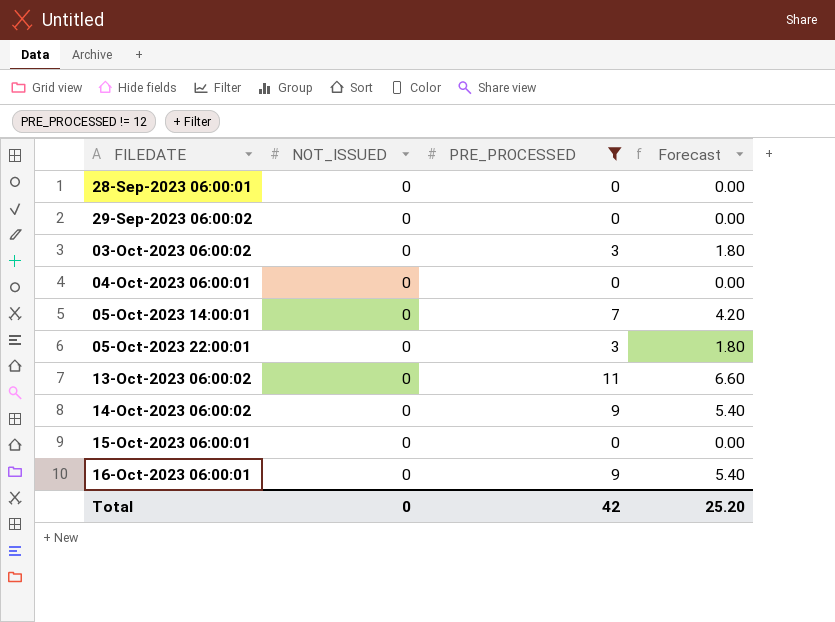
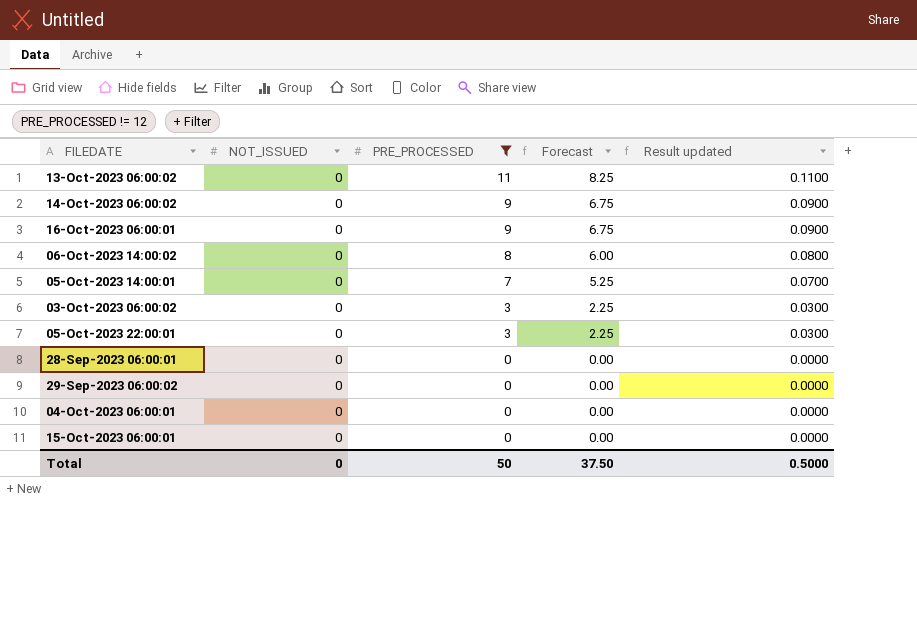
row order: FILEDATE ascending -> PRE_PROCESSED descending
column Forecast | formula: [PRE_PROCESSED] * 0.6 -> [PRE_PROCESSED] * 0.75
column Result updated | formula: none -> [PRE_PROCESSED] * 0.01
row 06-Oct-2023 14:00:02: none -> 0 | 8 | 6.00 | 0.0800
Total | PRE_PROCESSED: 42 -> 50
Total | Forecast: 25.20 -> 37.50

